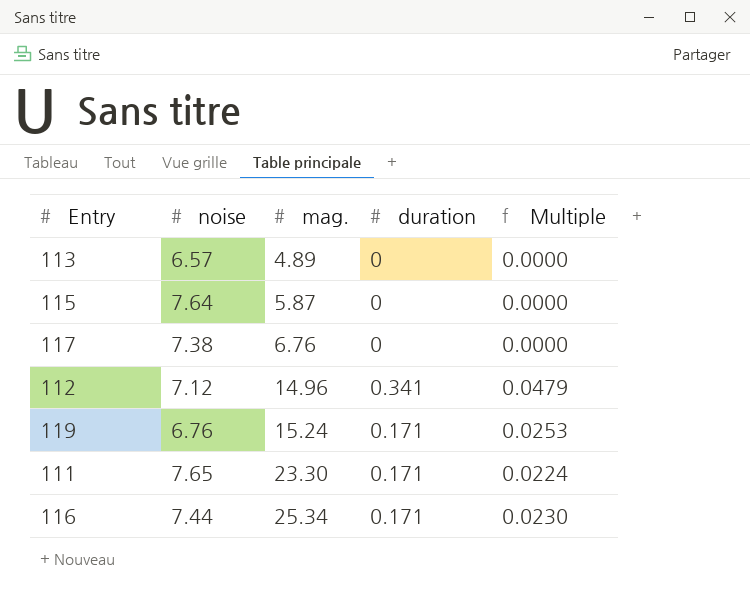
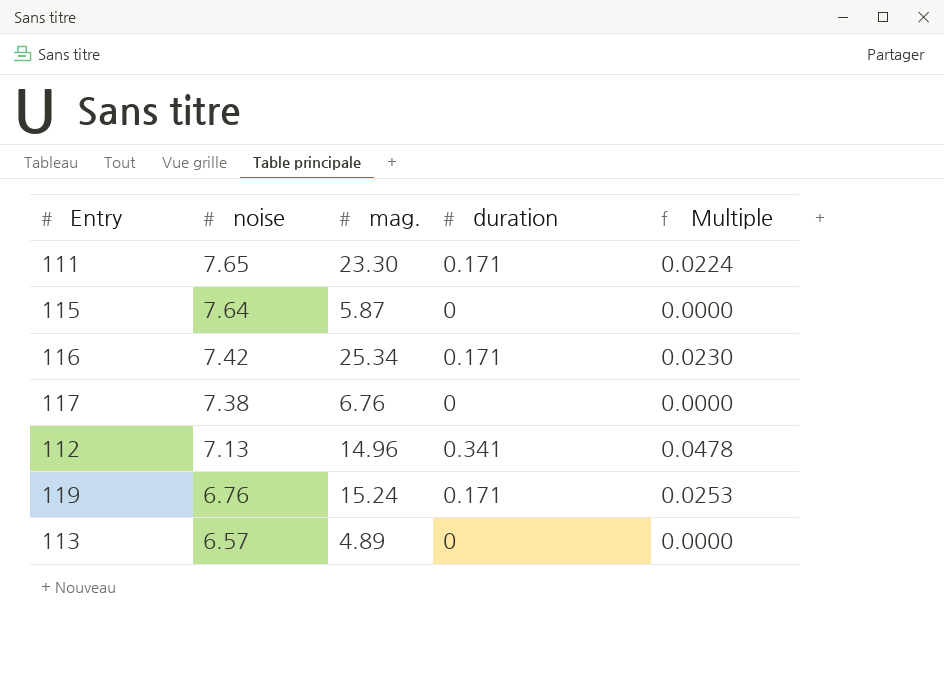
row order: mag. ascending -> noise descending
116 | noise: 7.44 -> 7.42
112 | noise: 7.12 -> 7.13
112 | Multiple: 0.0479 -> 0.0478

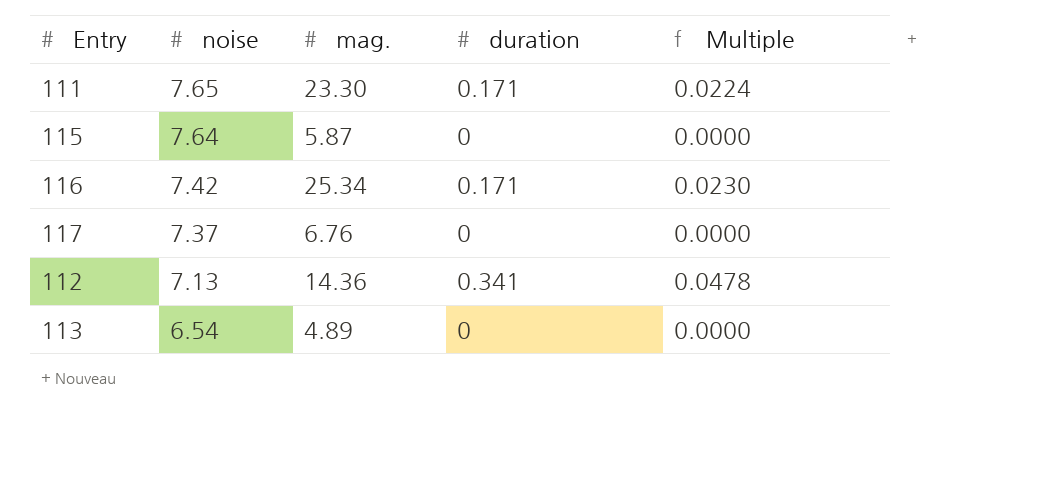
row 119: 6.76 | 15.24 | 0.171 | 0.0253 -> none
117 | noise: 7.38 -> 7.37
112 | mag.: 14.96 -> 14.36
113 | noise: 6.57 -> 6.54

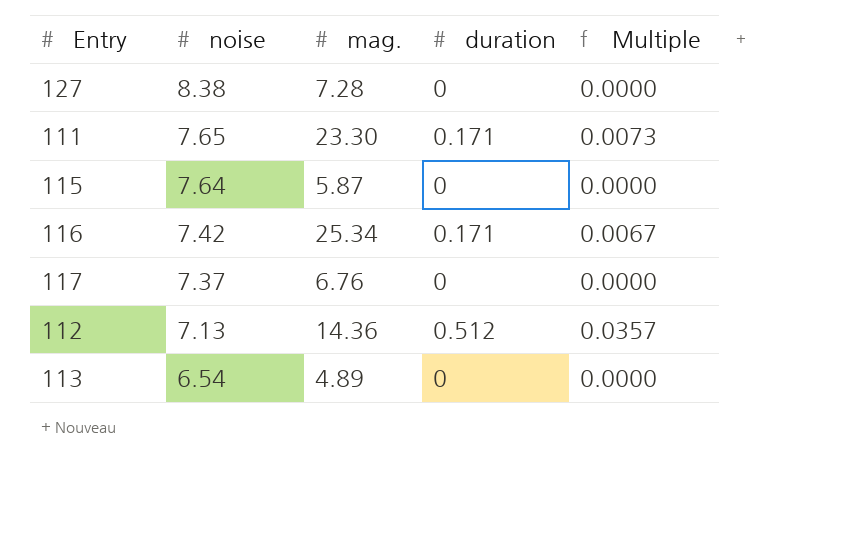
column Multiple | formula: [duration] / [noise] -> [duration] / [mag.]
row 127: none -> 8.38 | 7.28 | 0 | 0.0000
112 | duration: 0.341 -> 0.512

